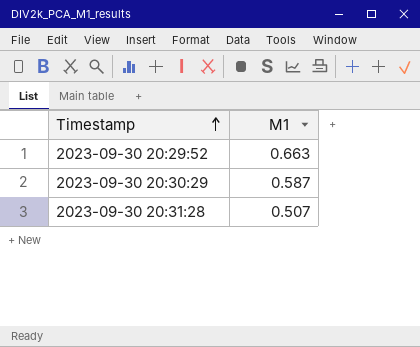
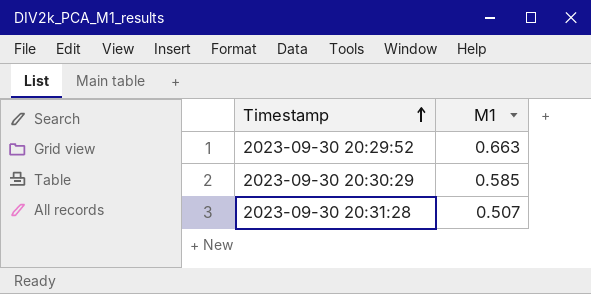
2023-09-30 20:30:29 | M1: 0.587 -> 0.585

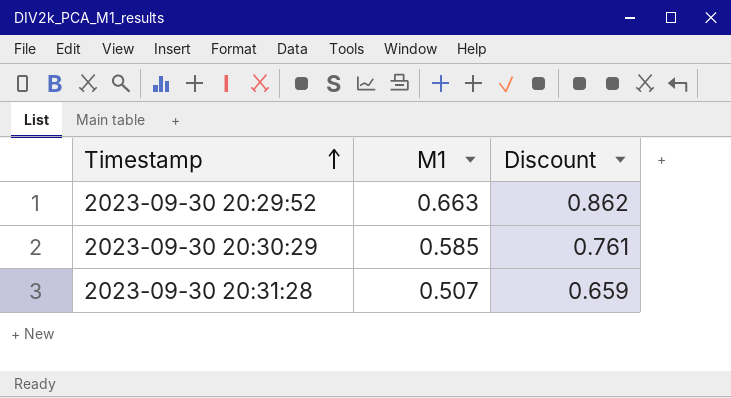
column Discount | formula: none -> [M1] * 1.3

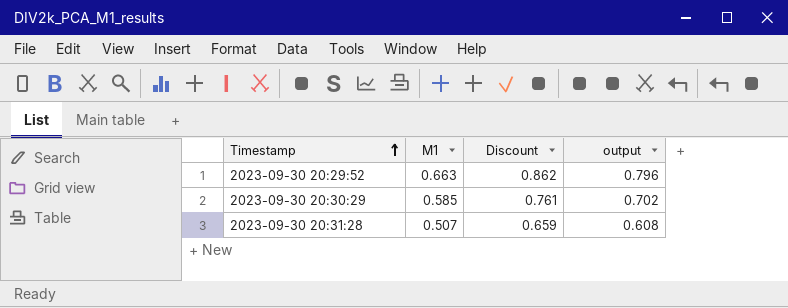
column output | formula: none -> [M1] * 1.2

